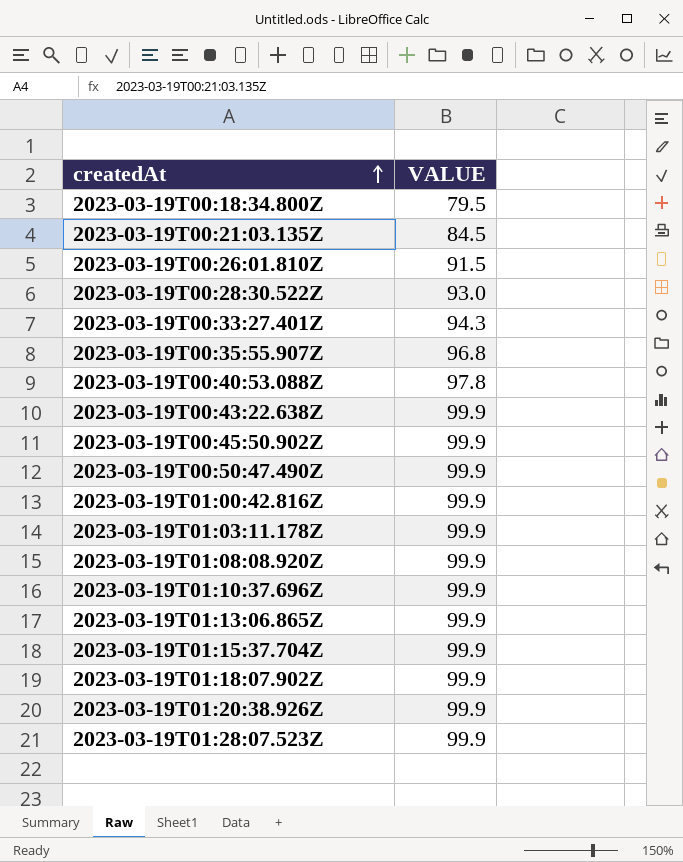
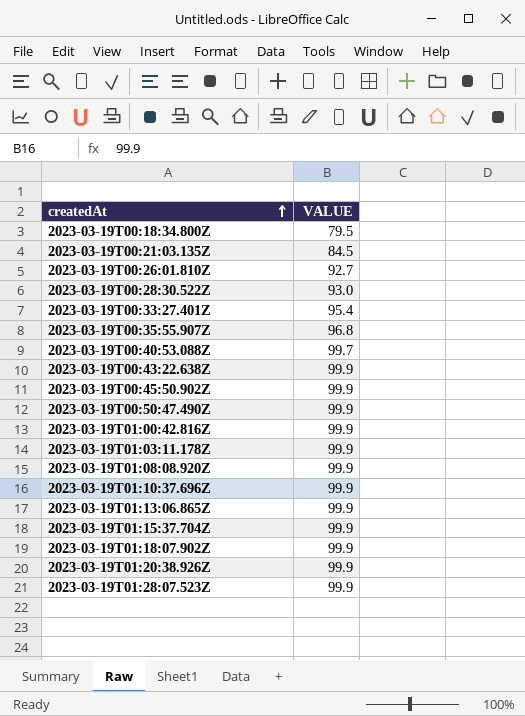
2023-03-19T00:26:01.810Z | VALUE: 91.5 -> 92.7
2023-03-19T00:33:27.401Z | VALUE: 94.3 -> 95.4
2023-03-19T00:40:53.088Z | VALUE: 97.8 -> 99.7

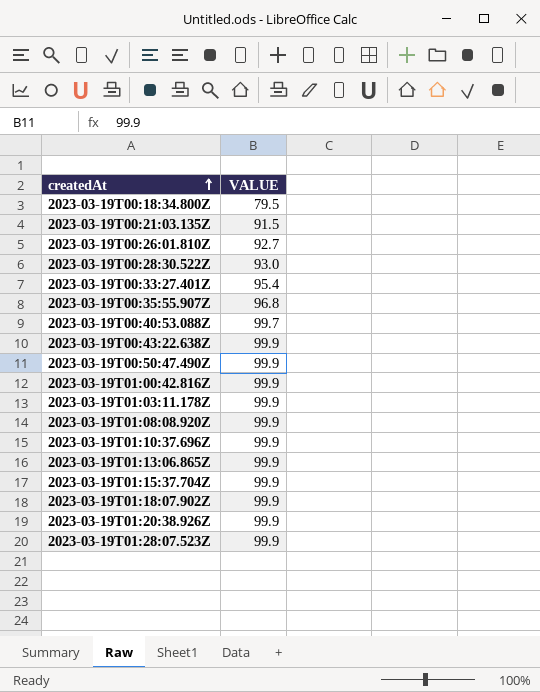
row 2023-03-19T00:45:50.902Z: 99.9 -> none
2023-03-19T00:21:03.135Z | VALUE: 84.5 -> 91.5

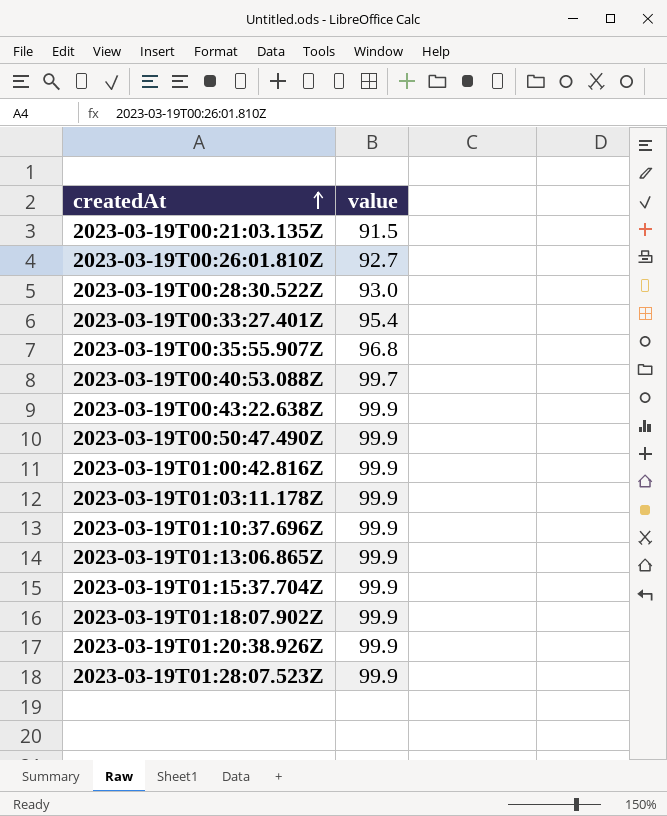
column name: VALUE -> value
row 2023-03-19T00:18:34.800Z: 79.5 -> none
row 2023-03-19T01:08:08.920Z: 99.9 -> none

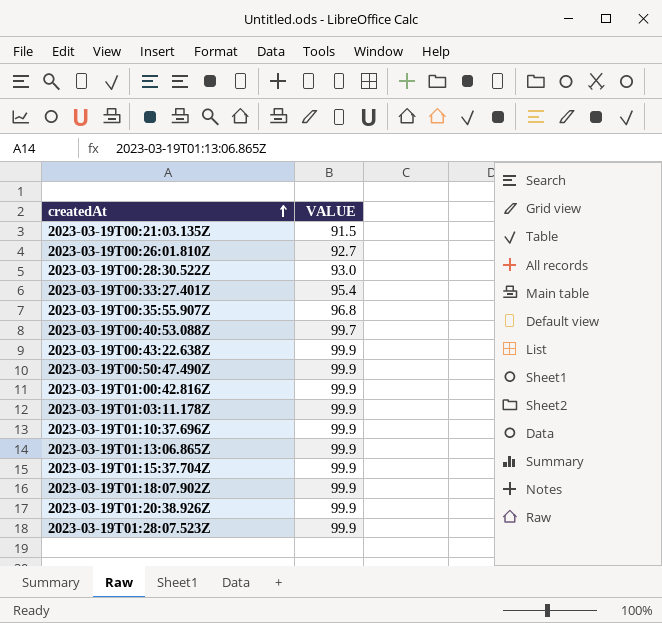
column name: value -> VALUE

